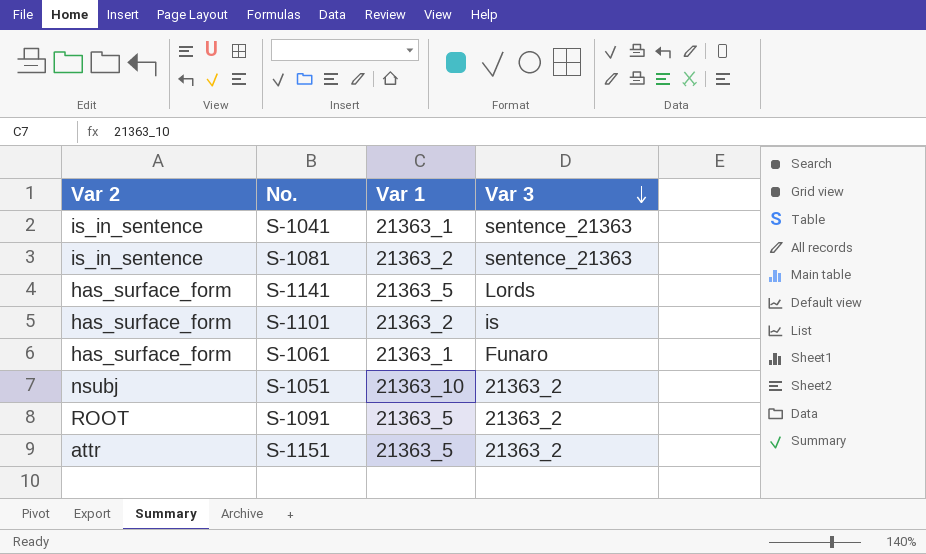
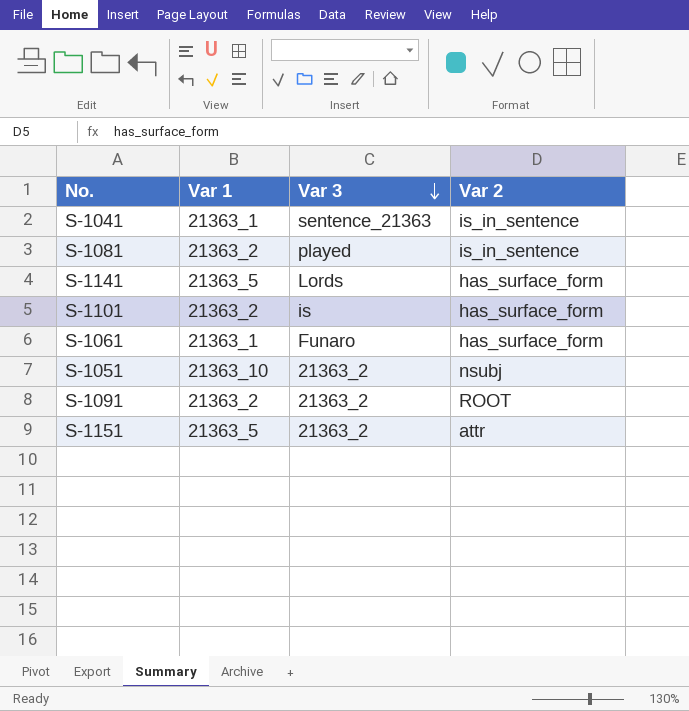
column Var 2 | position: 1 -> 4
S-1081 | Var 3: sentence_21363 -> played
S-1091 | Var 1: 21363_5 -> 21363_2

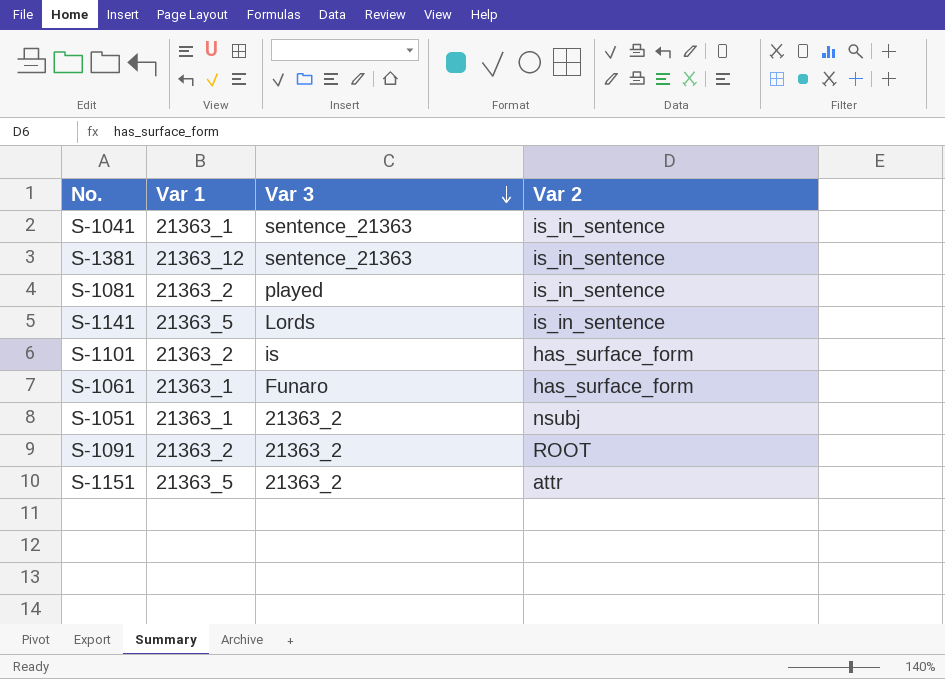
row S-1381: none -> 21363_12 | sentence_21363 | is_in_sentence
S-1141 | Var 2: has_surface_form -> is_in_sentence
S-1051 | Var 1: 21363_10 -> 21363_1

